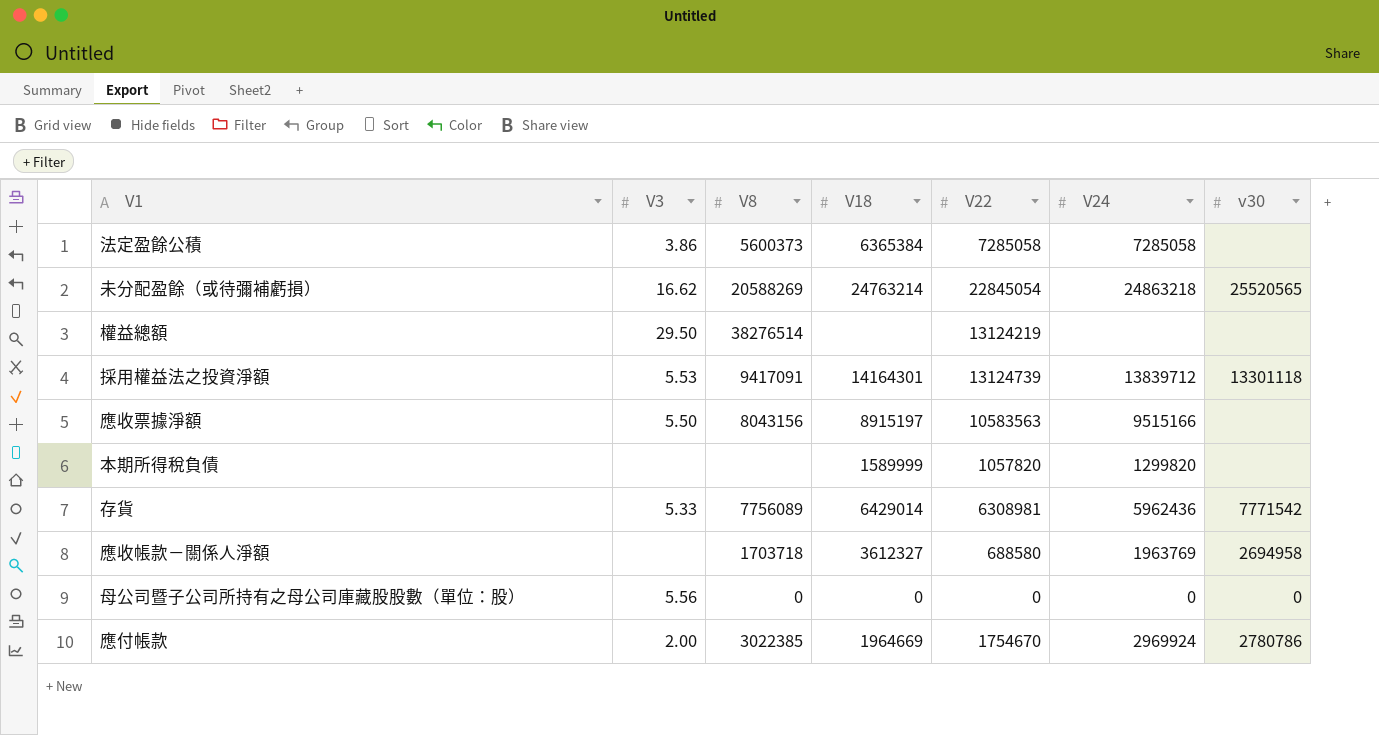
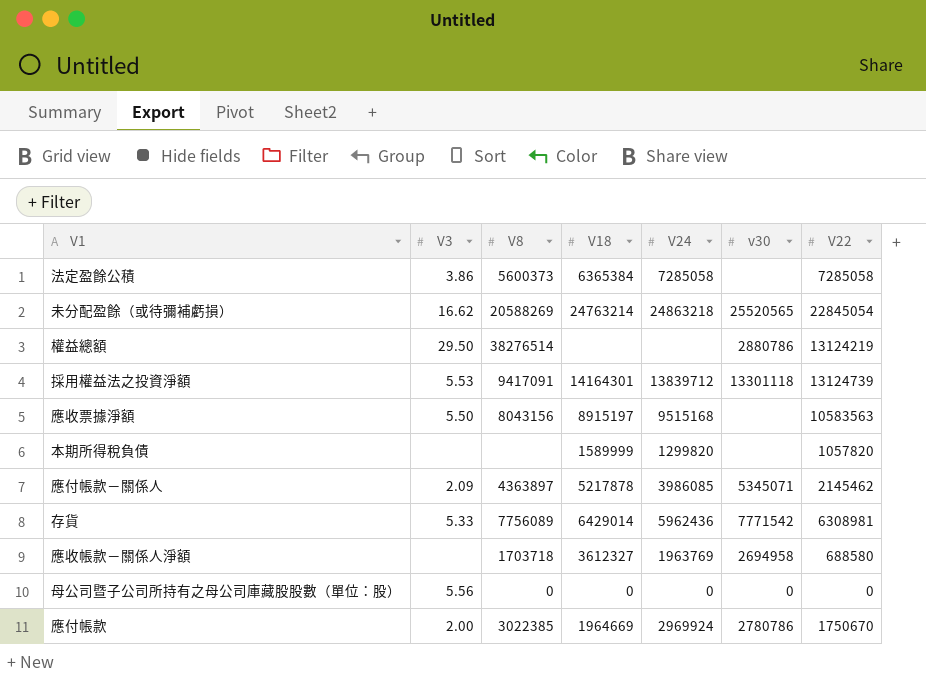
column V22 | position: 5 -> 7
權益總額 | v30: none -> 2880786
應收票據淨額 | V24: 9515166 -> 9515168
row 應付帳款－關係人: none -> 2.09 | 4363897 | 5217878 | 3986085 | 5345071 | 2145462
應付帳款 | V22: 1754670 -> 1750670

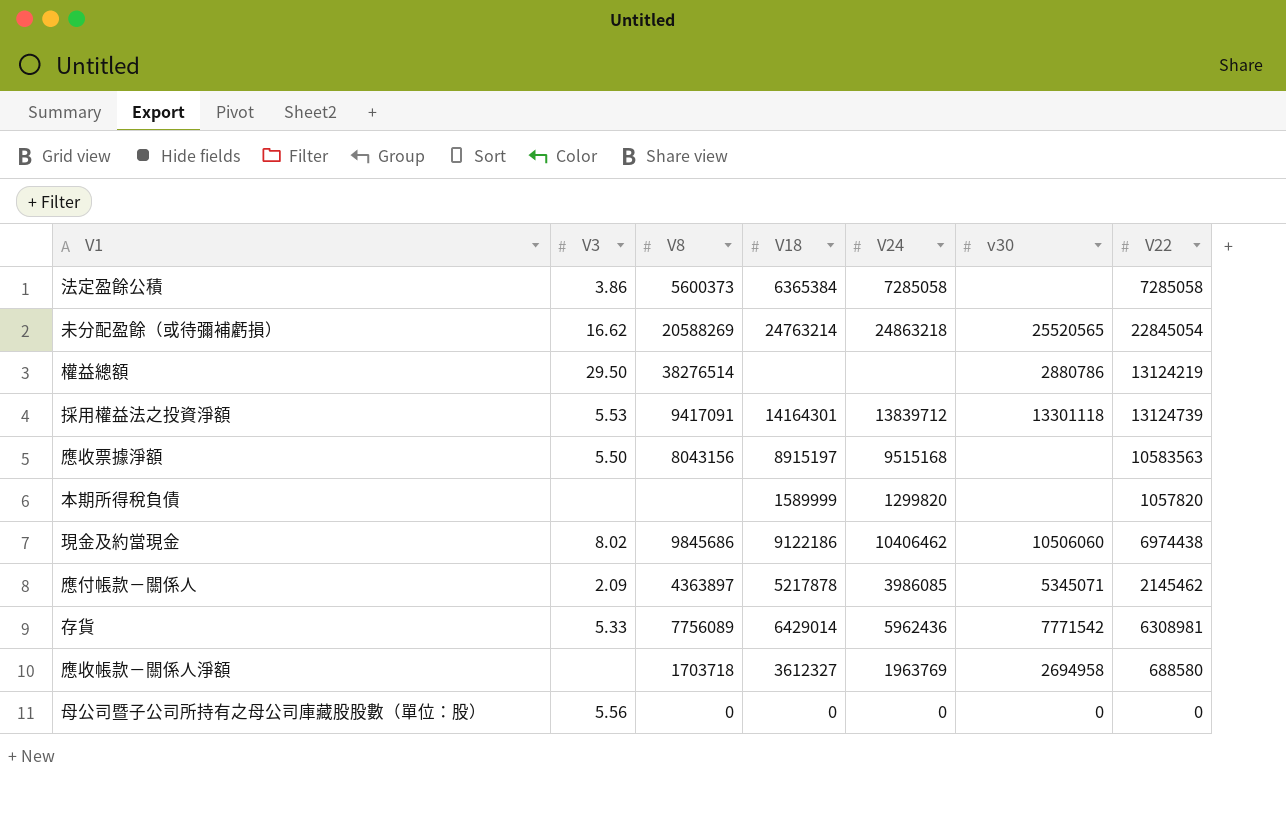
row 應付帳款: 2.00 | 3022385 | 1964669 | 2969924 | 2780786 | 1750670 -> none
row 現金及約當現金: none -> 8.02 | 9845686 | 9122186 | 10406462 | 10506060 | 6974438

